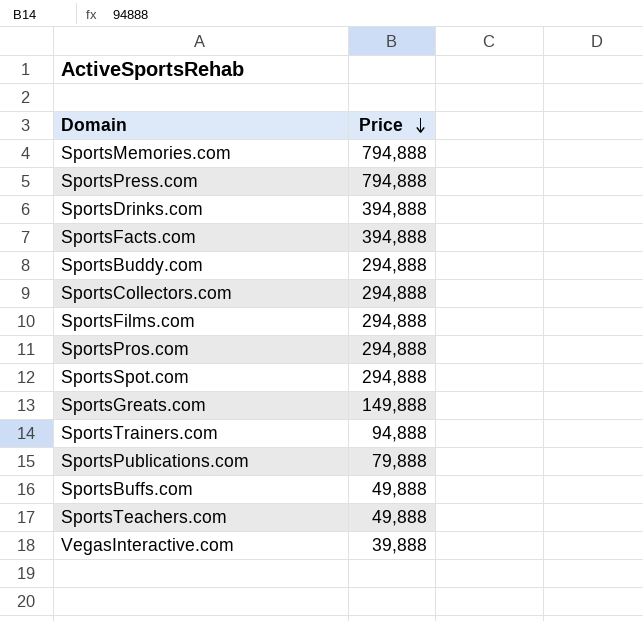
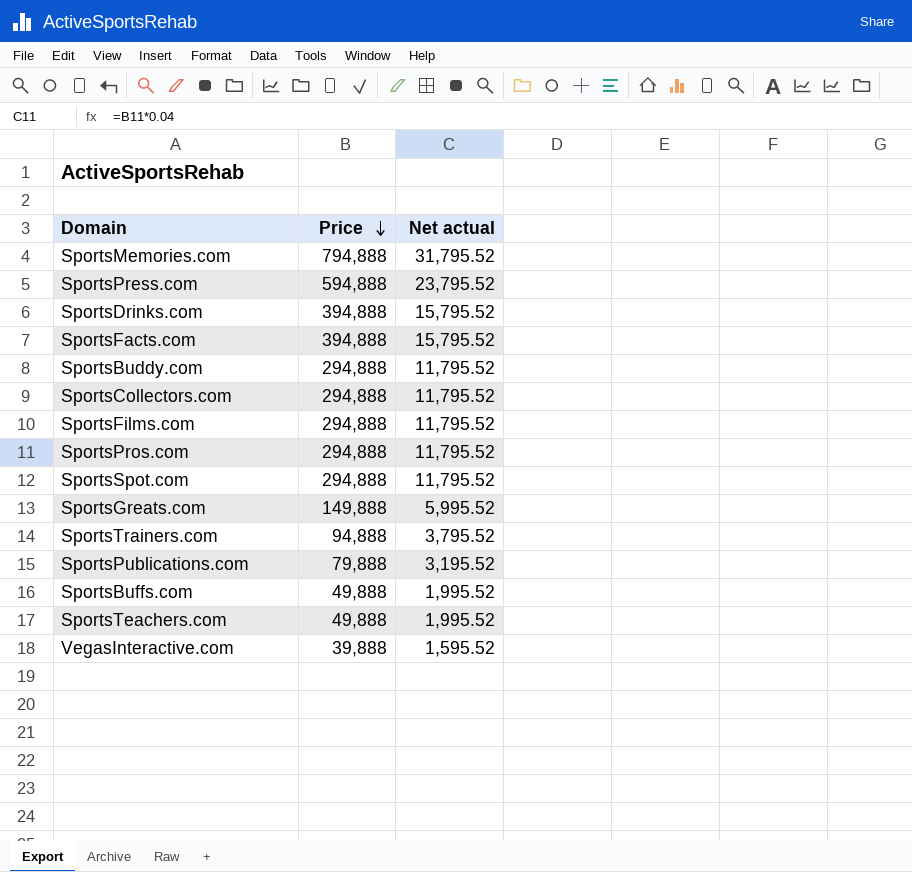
column Net actual | formula: none -> [Price] * 0.04
SportsPress.com | Price: 794,888 -> 594,888

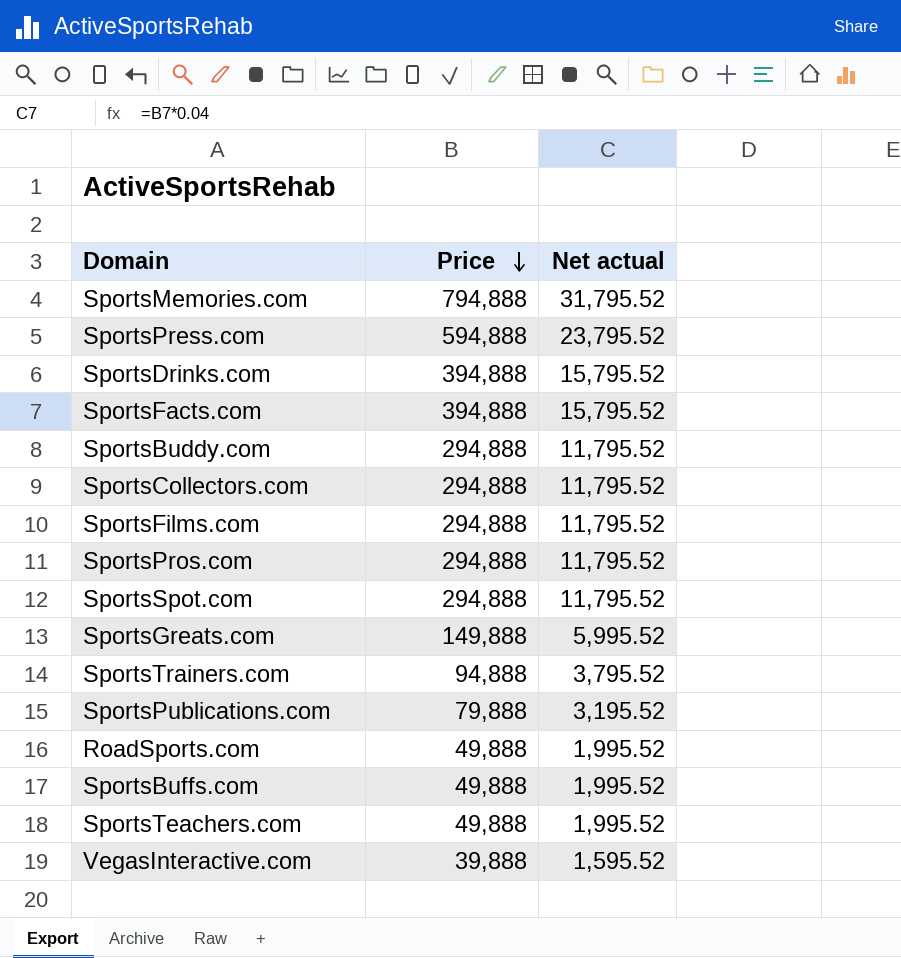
row RoadSports.com: none -> 49,888 | 1,995.52

